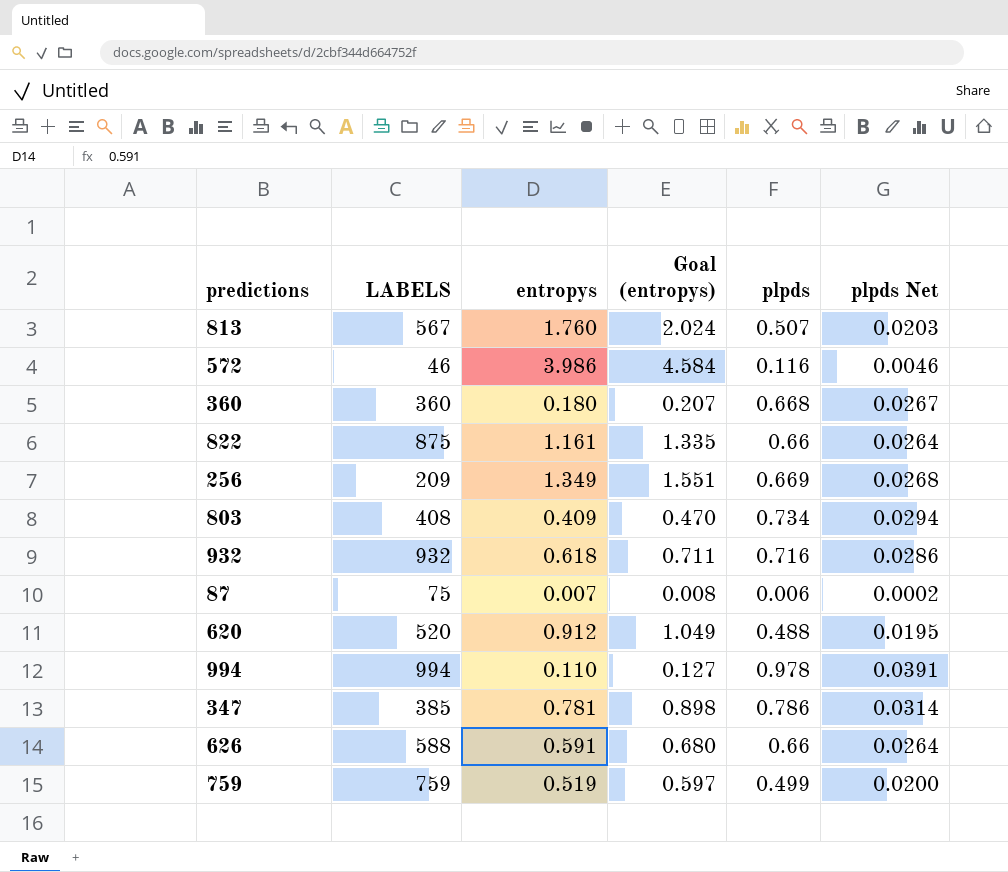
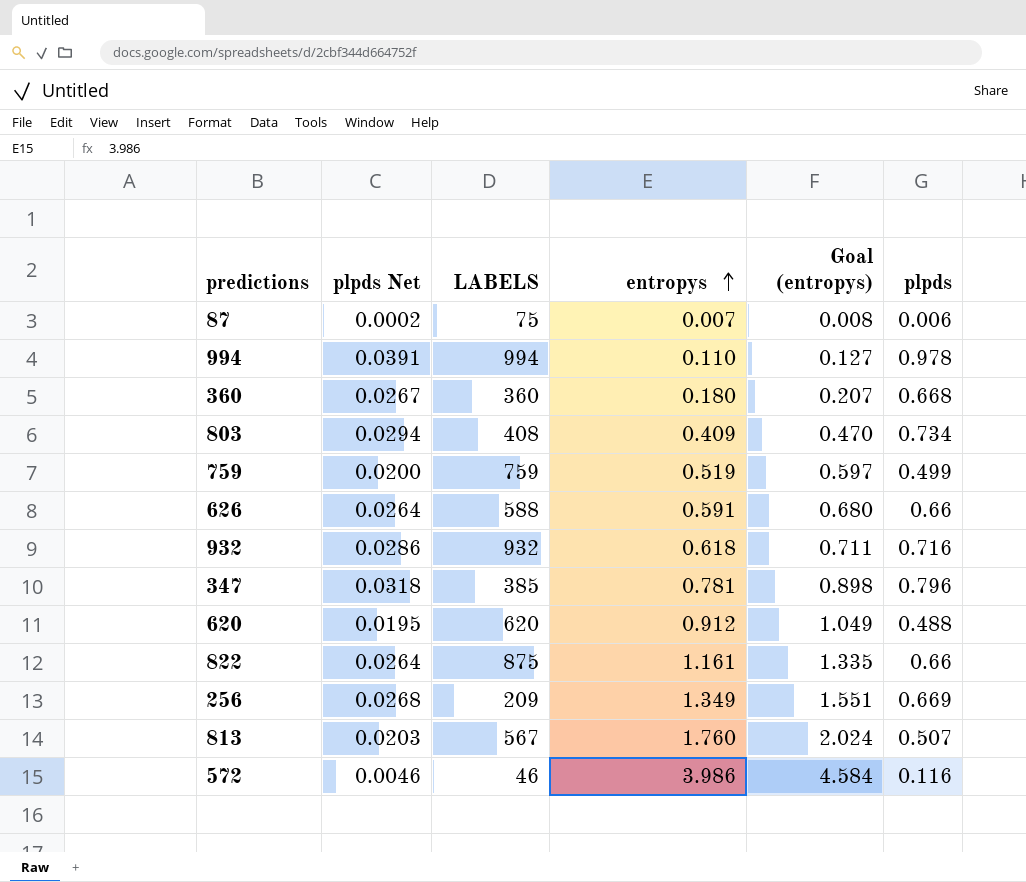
row order: none -> entropys ascending
column plpds Net | position: 6 -> 2
347 | plpds Net: 0.0314 -> 0.0318
347 | plpds: 0.786 -> 0.796
620 | LABELS: 520 -> 620

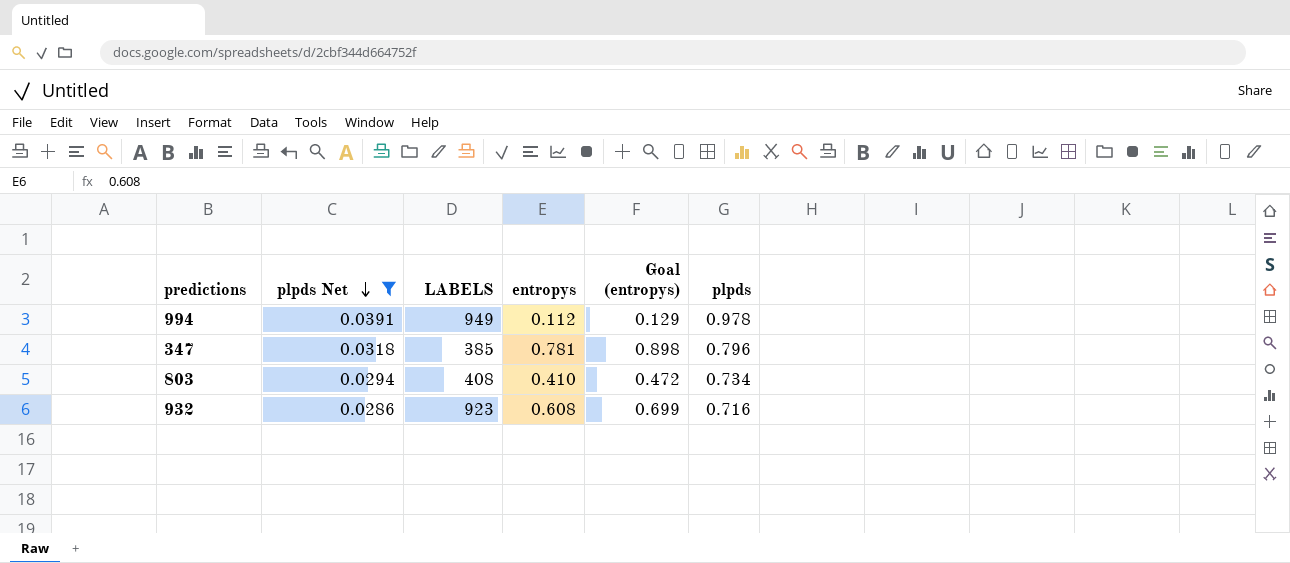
filter: none -> plpds Net >= 0.0286
row order: entropys ascending -> plpds Net descending
994 | LABELS: 994 -> 949
994 | entropys: 0.110 -> 0.112
994 | Goal (entropys): 0.127 -> 0.129
803 | entropys: 0.409 -> 0.410
803 | Goal (entropys): 0.470 -> 0.472
932 | LABELS: 932 -> 923
932 | entropys: 0.618 -> 0.608
932 | Goal (entropys): 0.711 -> 0.699

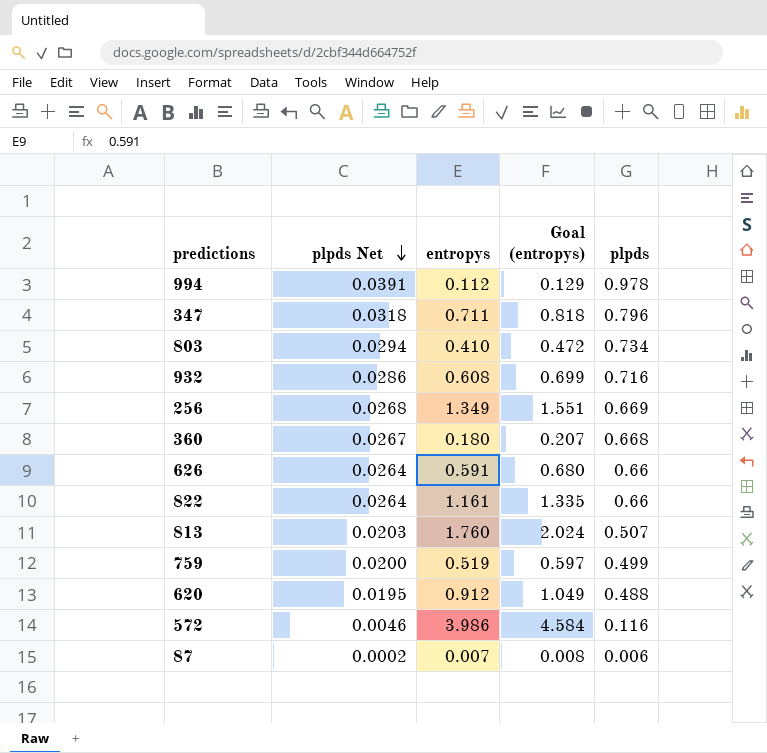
filter: plpds Net >= 0.0286 -> none
column LABELS | position: 3 -> none
347 | entropys: 0.781 -> 0.711
347 | Goal (entropys): 0.898 -> 0.818

